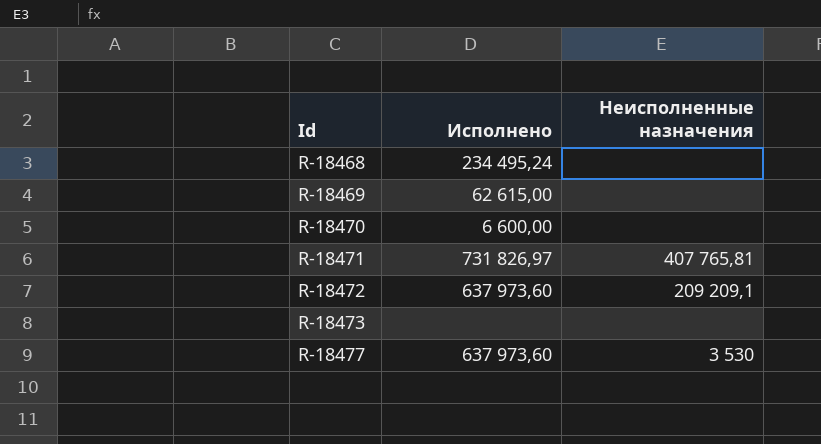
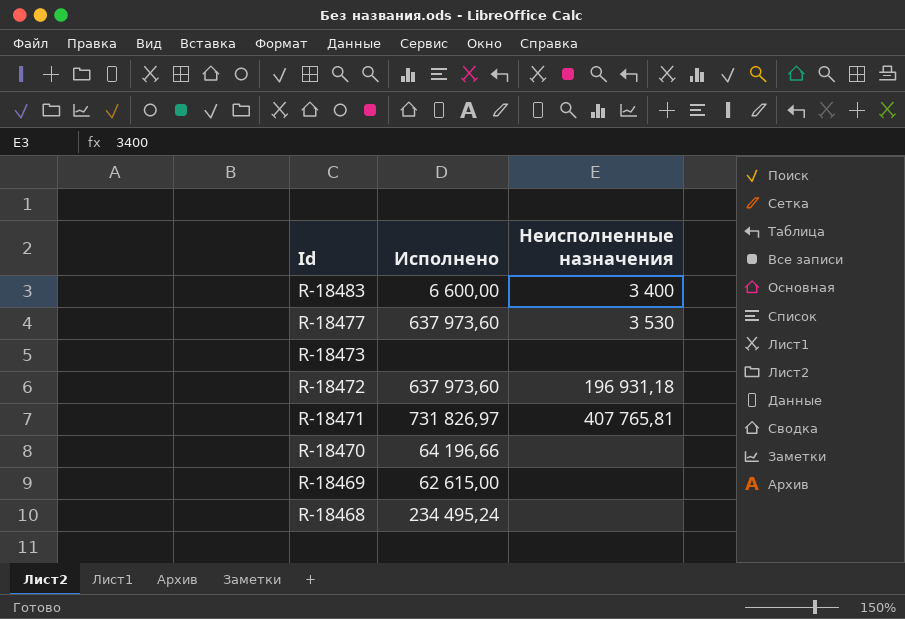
row order: Id ascending -> Id descending
row R-18483: none -> 6 600,00 | 3 400
R-18472 | Неисполненные назначения: 209 209,1 -> 196 931,18
R-18470 | Исполнено: 6 600,00 -> 64 196,66

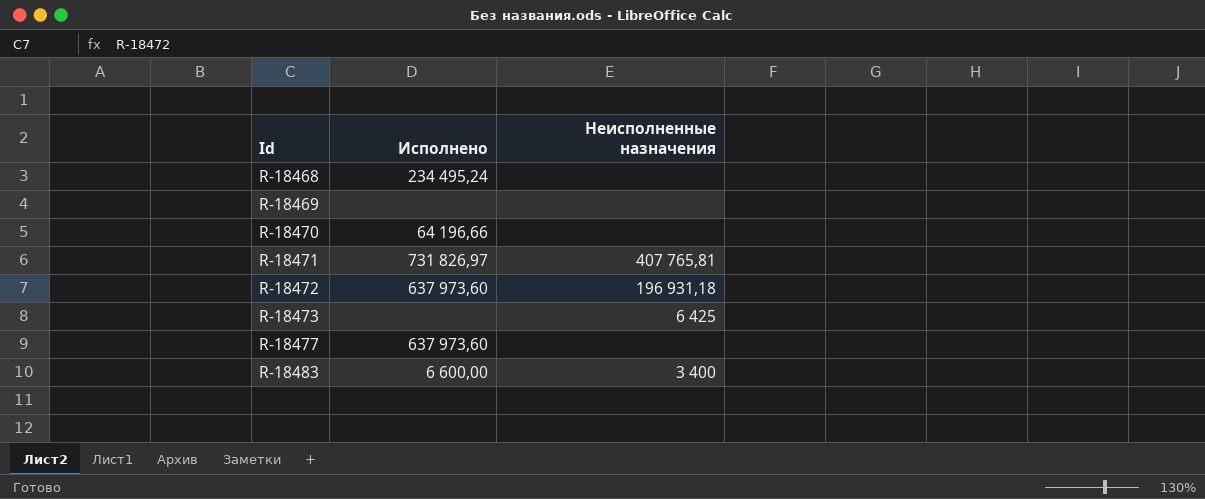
row order: Id descending -> Id ascending
R-18469 | Исполнено: 62 615,00 -> none
R-18473 | Неисполненные назначения: none -> 6 425
R-18477 | Неисполненные назначения: 3 530 -> none

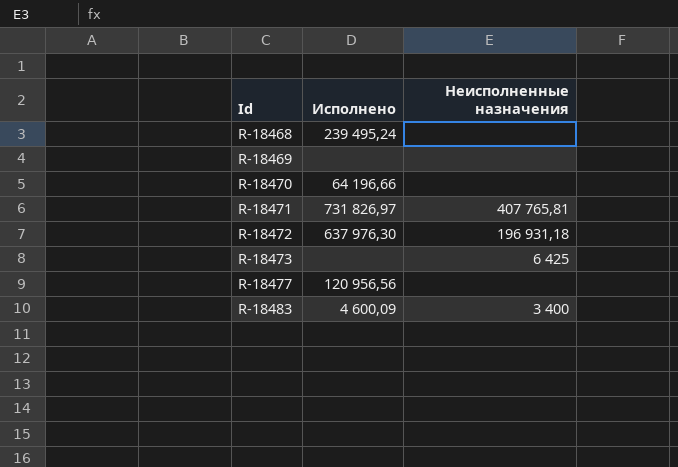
R-18468 | Исполнено: 234 495,24 -> 239 495,24
R-18472 | Исполнено: 637 973,60 -> 637 976,30
R-18477 | Исполнено: 637 973,60 -> 120 956,56
R-18483 | Исполнено: 6 600,00 -> 4 600,09

